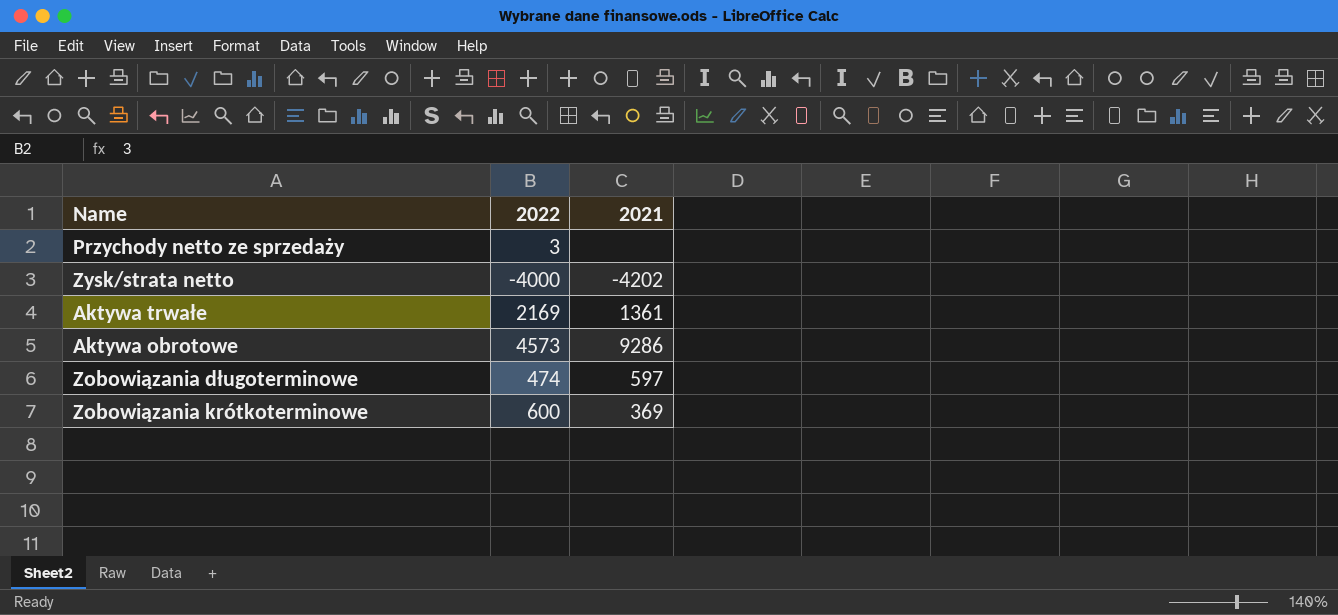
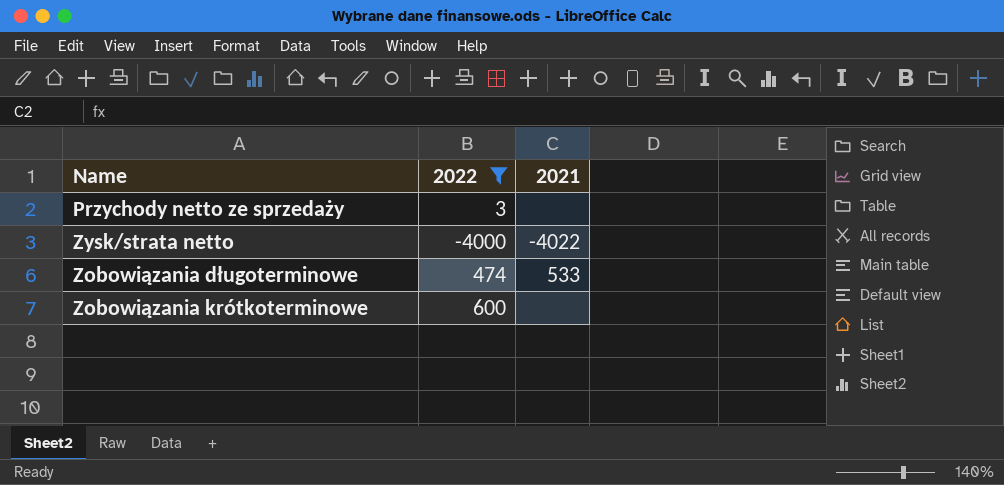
filter: none -> 2022 <= 600
Zysk/strata netto | 2021: -4202 -> -4022
Zobowiązania długoterminowe | 2021: 597 -> 533
Zobowiązania krótkoterminowe | 2021: 369 -> none

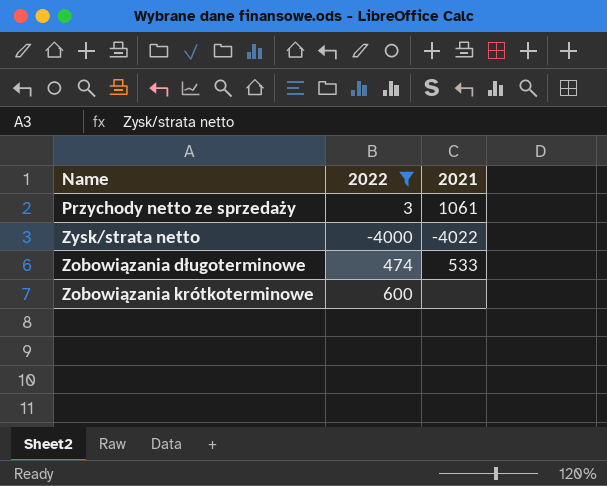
Przychody netto ze sprzedaży | 2021: none -> 1061

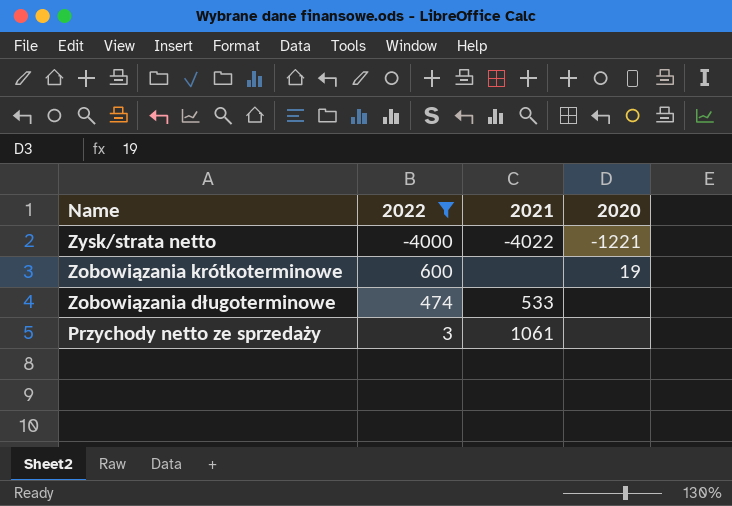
row order: none -> Name descending
column 2020 | position: none -> 4

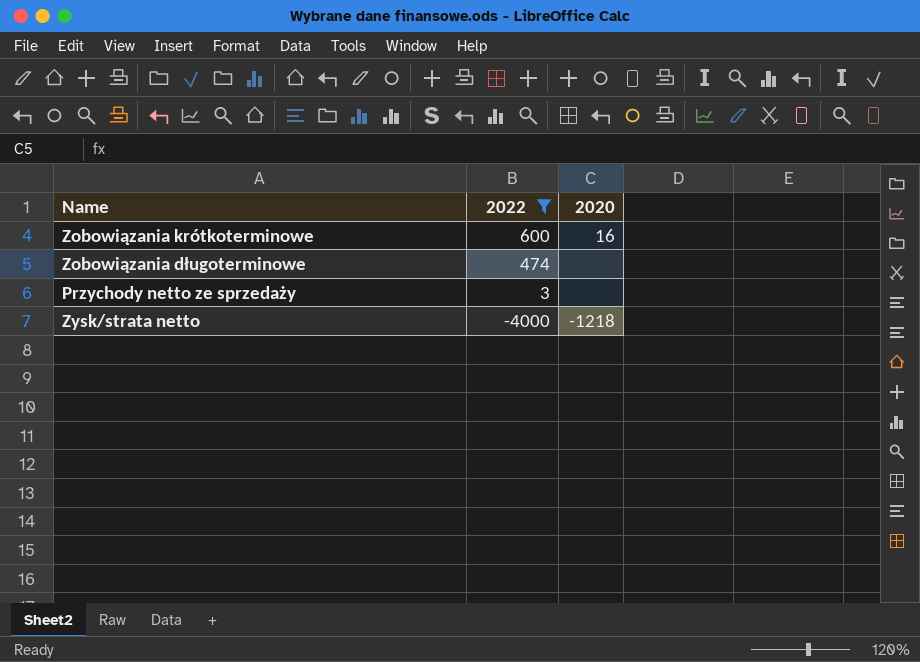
row order: Name descending -> 2022 descending
column 2021 | position: 3 -> none
Zobowiązania krótkoterminowe | 2020: 19 -> 16
Zysk/strata netto | 2020: -1221 -> -1218

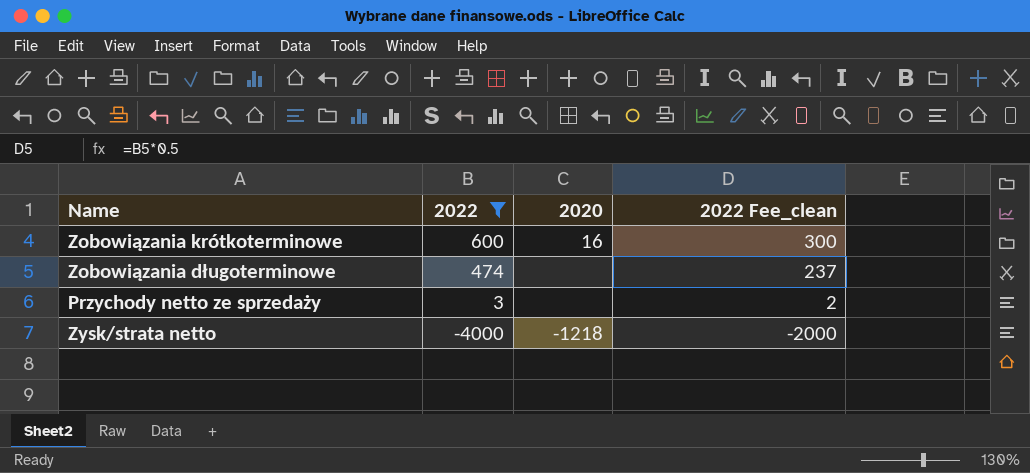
column 2022 Fee_clean | formula: none -> [2022] * 0.5

